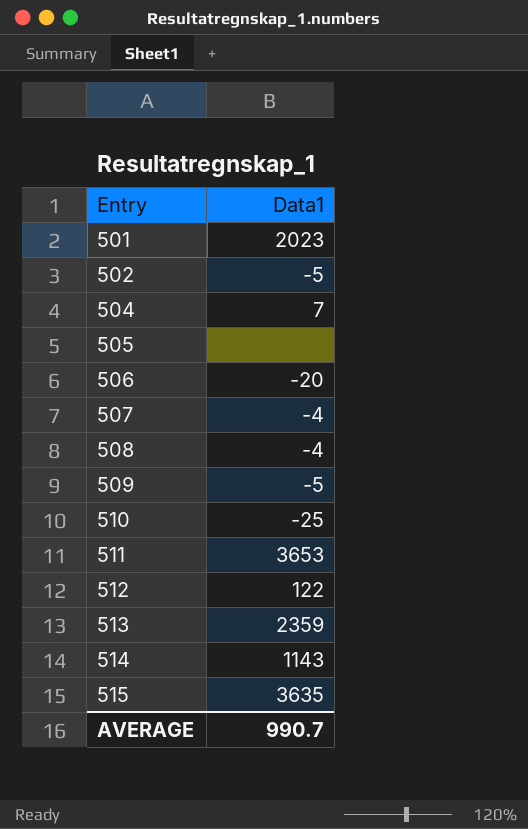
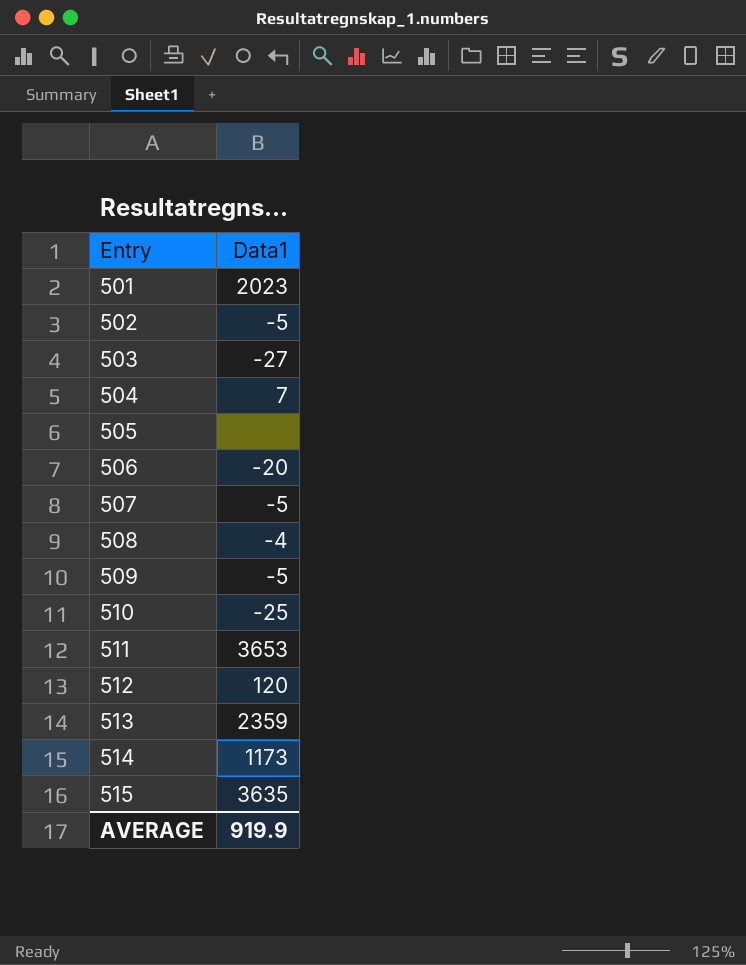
row 503: none -> -27
507 | Data1: -4 -> -5
512 | Data1: 122 -> 120
514 | Data1: 1143 -> 1173
AVERAGE | Data1: 990.7 -> 919.9

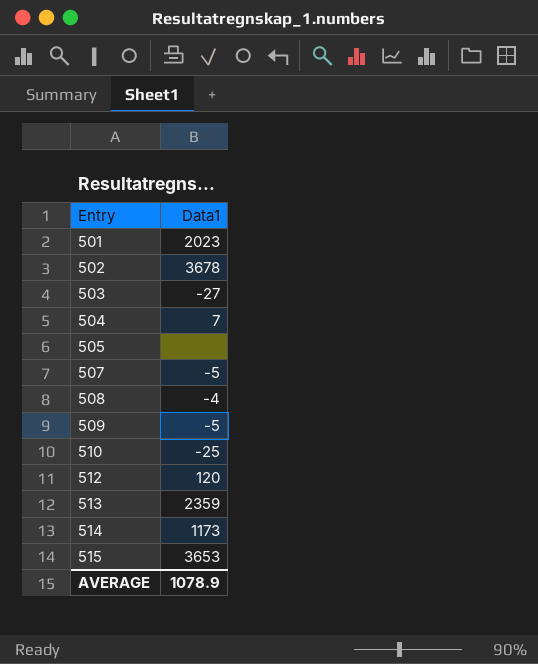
row 506: -20 -> none
row 511: 3653 -> none
502 | Data1: -5 -> 3678
515 | Data1: 3635 -> 3653
AVERAGE | Data1: 919.9 -> 1078.9

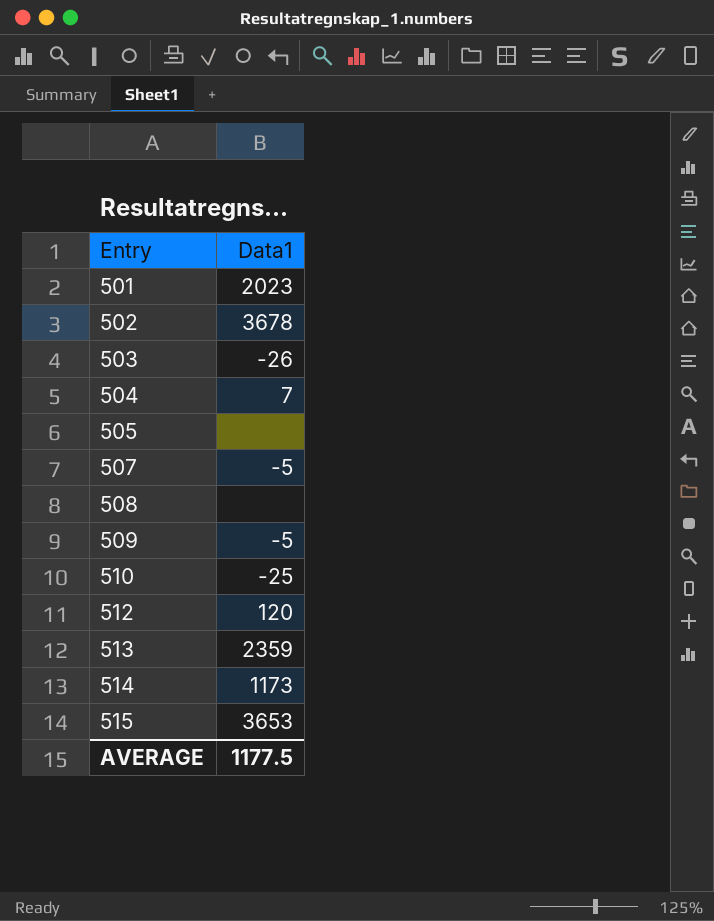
503 | Data1: -27 -> -26
508 | Data1: -4 -> none
AVERAGE | Data1: 1078.9 -> 1177.5

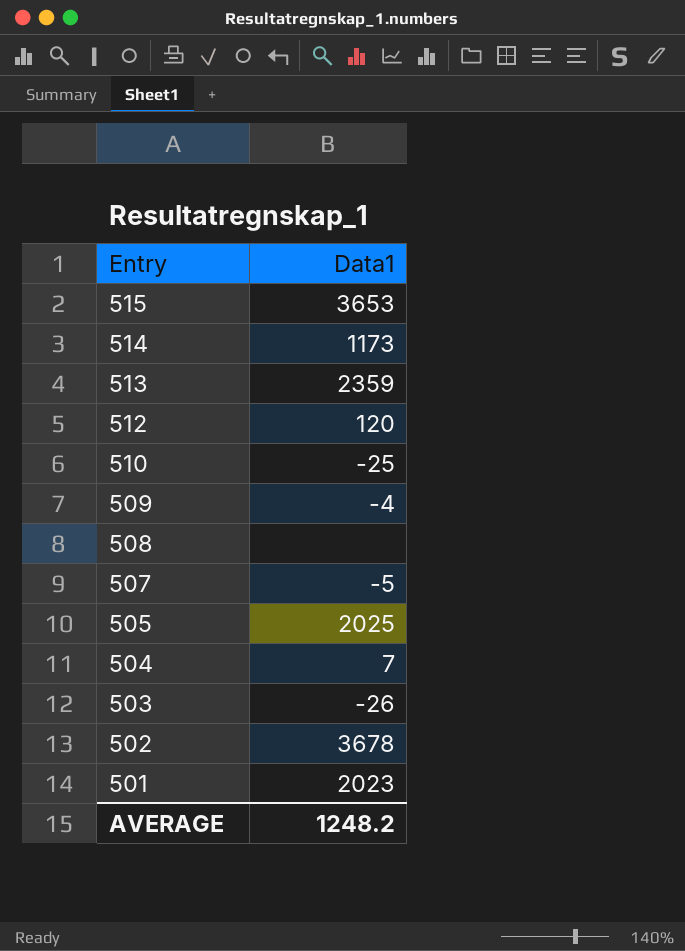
row order: Entry ascending -> Entry descending
509 | Data1: -5 -> -4
505 | Data1: none -> 2025
AVERAGE | Data1: 1177.5 -> 1248.2

